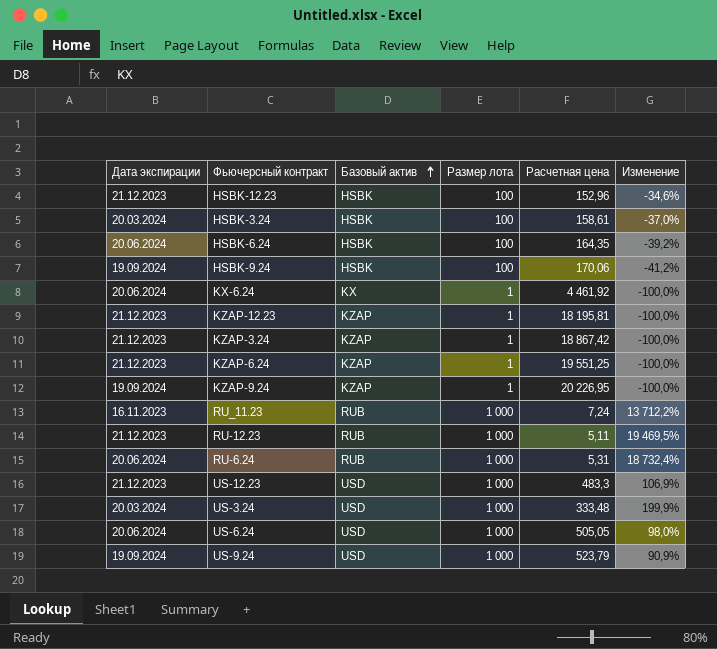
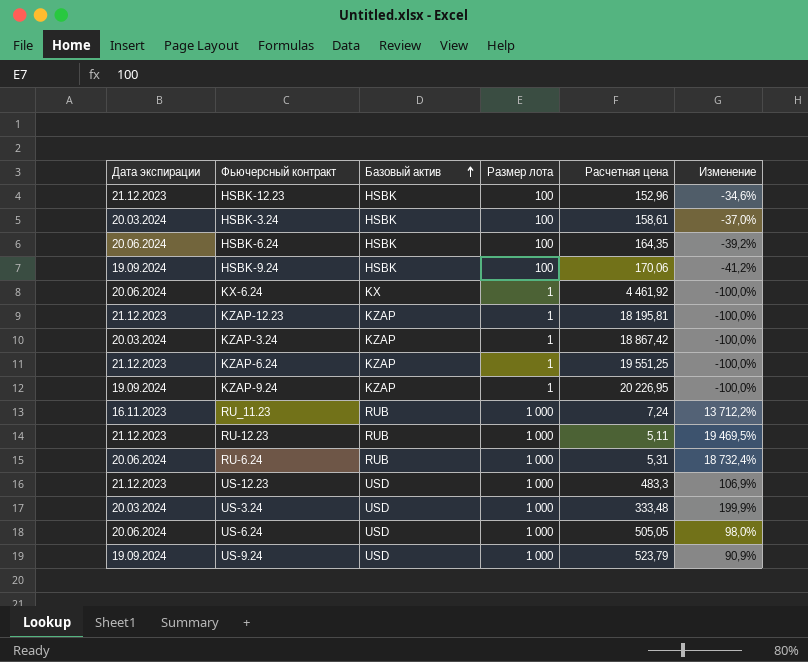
KZAP-3.24 | Дата экспирации: 21.12.2023 -> 20.03.2024

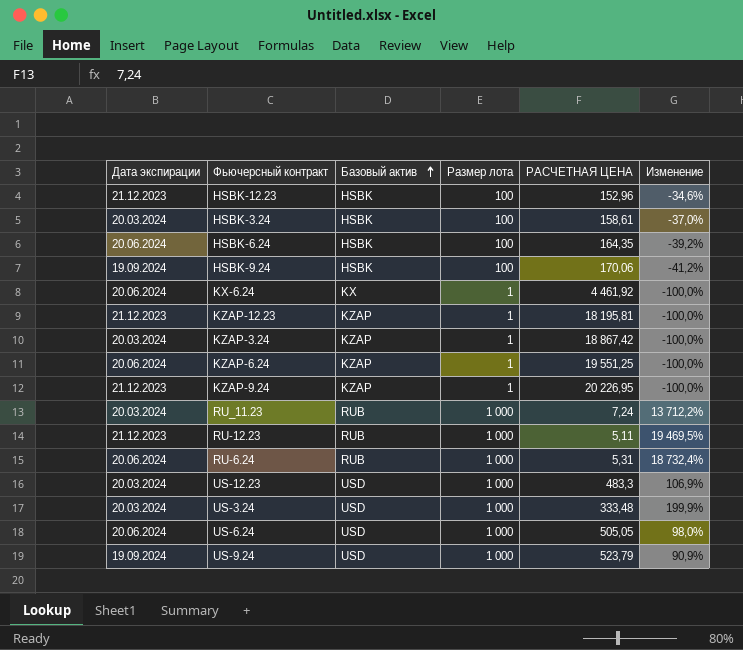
column name: Расчетная цена -> РАСЧЕТНАЯ ЦЕНА
KZAP-6.24 | Дата экспирации: 21.12.2023 -> 20.06.2024
KZAP-9.24 | Дата экспирации: 19.09.2024 -> 21.12.2023
RU_11.23 | Дата экспирации: 16.11.2023 -> 20.03.2024
US-12.23 | Дата экспирации: 21.12.2023 -> 20.03.2024

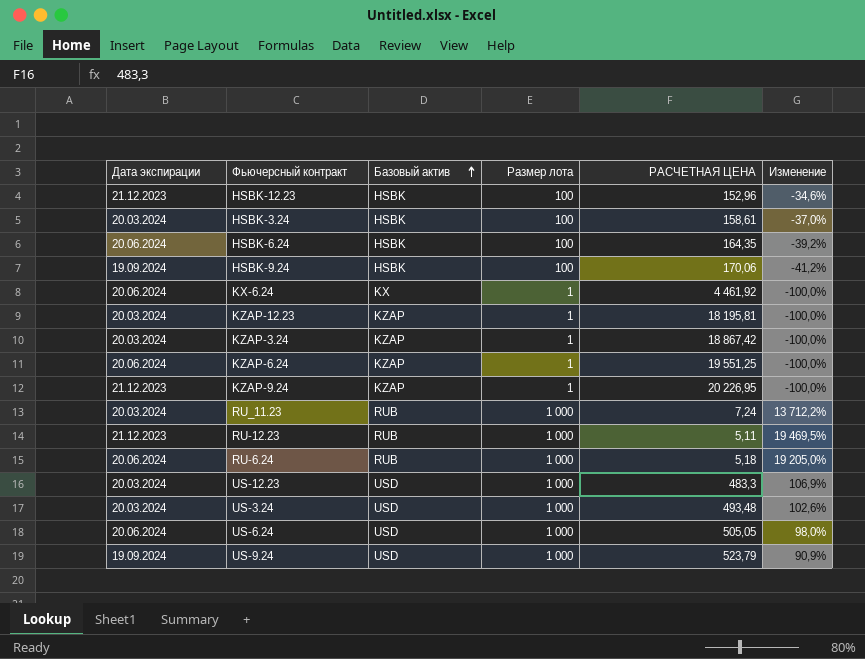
KZAP-12.23 | Дата экспирации: 21.12.2023 -> 20.03.2024
RU-6.24 | РАСЧЕТНАЯ ЦЕНА: 5,31 -> 5,18
RU-6.24 | Изменение: 18 732,4% -> 19 205,0%
US-3.24 | РАСЧЕТНАЯ ЦЕНА: 333,48 -> 493,48
US-3.24 | Изменение: 199,9% -> 102,6%

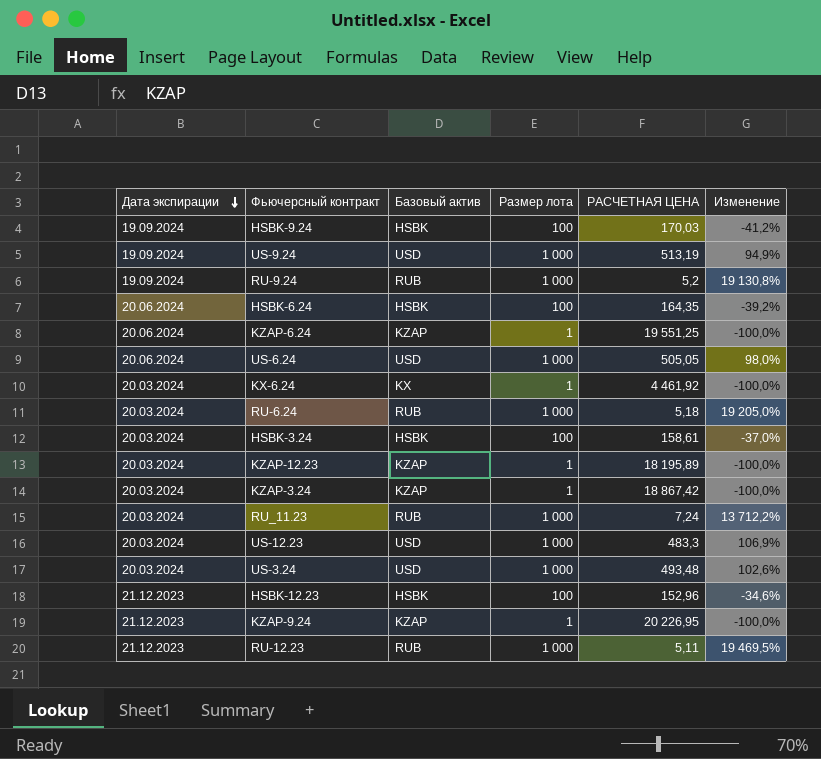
row order: Базовый актив ascending -> Дата экспирации descending
HSBK-9.24 | РАСЧЕТНАЯ ЦЕНА: 170,06 -> 170,03
US-9.24 | РАСЧЕТНАЯ ЦЕНА: 523,79 -> 513,19
US-9.24 | Изменение: 90,9% -> 94,9%
row RU-9.24: none -> 19.09.2024 | RUB | 1 000 | 5,2 | 19 130,8%
KX-6.24 | Дата экспирации: 20.06.2024 -> 20.03.2024
RU-6.24 | Дата экспирации: 20.06.2024 -> 20.03.2024
KZAP-12.23 | РАСЧЕТНАЯ ЦЕНА: 18 195,81 -> 18 195,89

